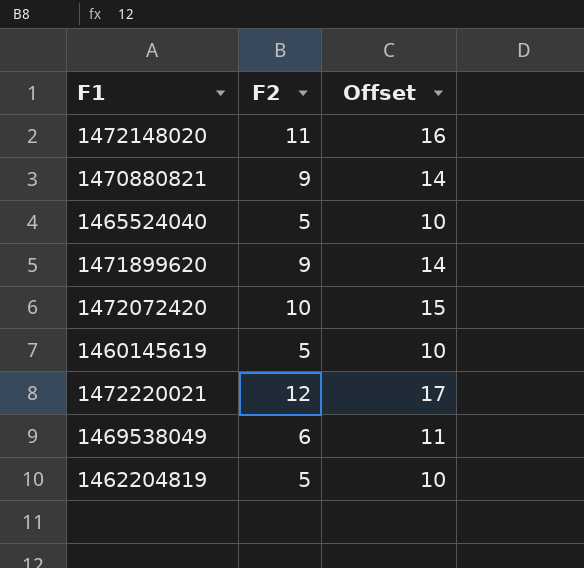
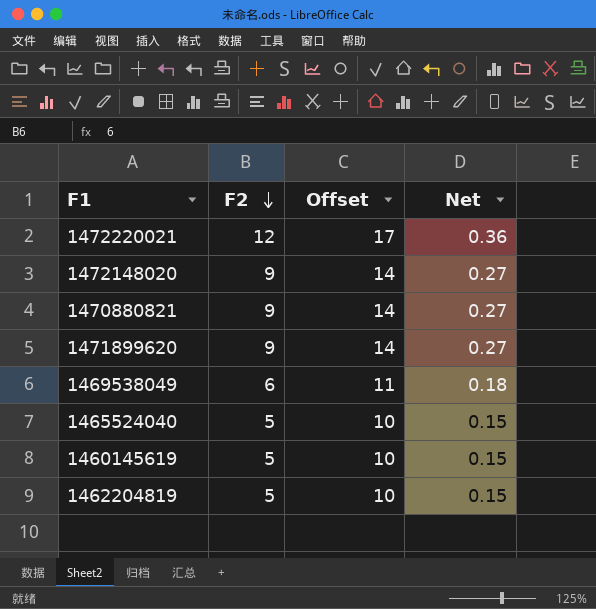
row order: none -> F2 descending
column Net | formula: none -> [F2] * 0.03
row 1472072420: 10 | 15 -> none
1472148020 | F2: 11 -> 9
1472148020 | Offset: 16 -> 14

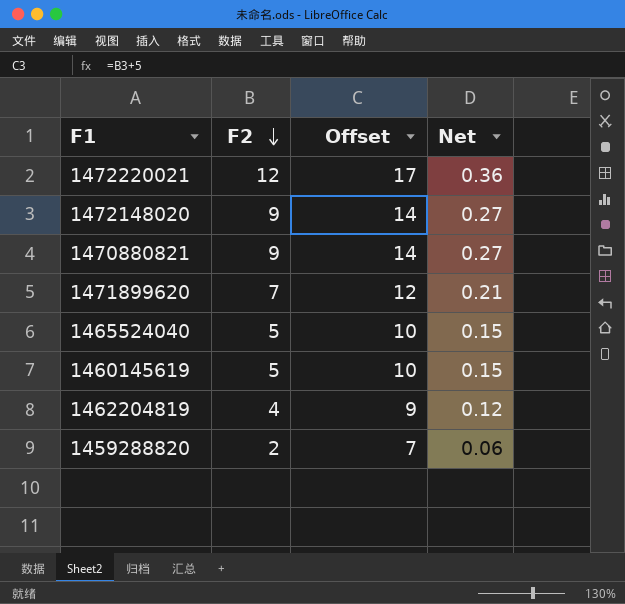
row 1469538049: 6 | 11 | 0.18 -> none
1471899620 | F2: 9 -> 7
1471899620 | Offset: 14 -> 12
1471899620 | Net: 0.27 -> 0.21
1462204819 | F2: 5 -> 4
1462204819 | Offset: 10 -> 9
1462204819 | Net: 0.15 -> 0.12
row 1459288820: none -> 2 | 7 | 0.06

